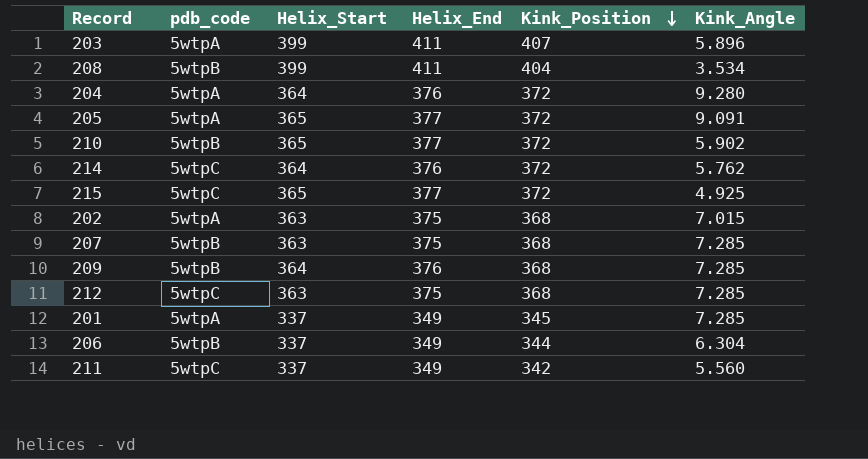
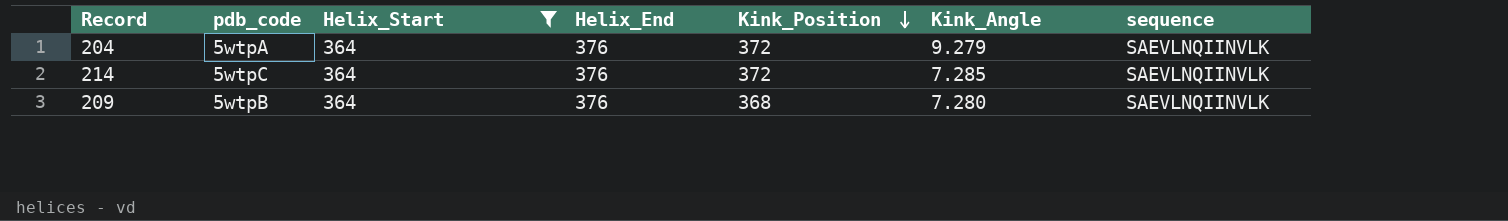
filter: none -> Helix_Start = 364
column sequence | position: none -> 7
204 | Kink_Angle: 9.280 -> 9.279
214 | Kink_Angle: 5.762 -> 7.285
209 | Kink_Angle: 7.285 -> 7.280

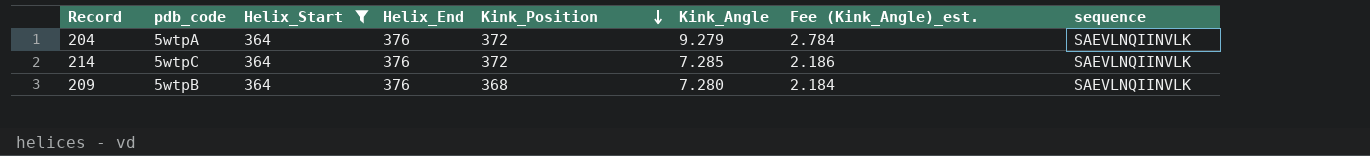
column Fee (Kink_Angle)_est. | formula: none -> [Kink_Angle] * 0.3

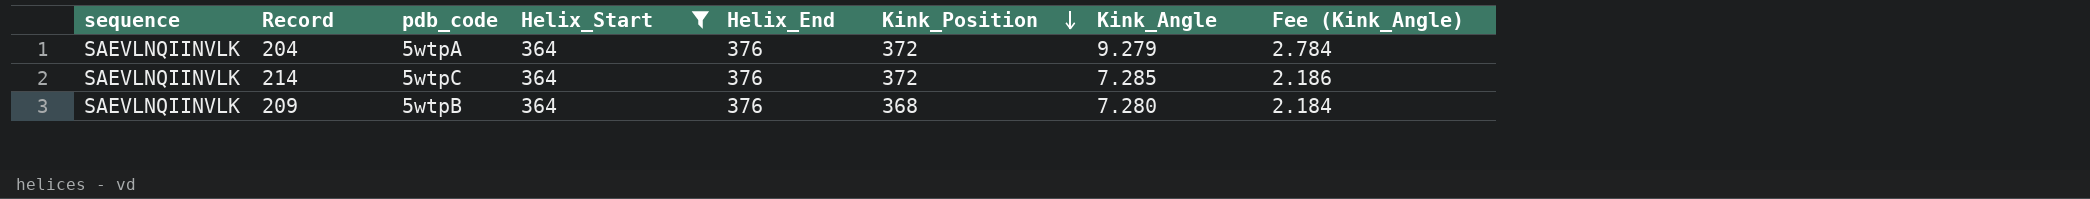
column sequence | position: 8 -> 1
column name: Fee (Kink_Angle)_est. -> Fee (Kink_Angle)

